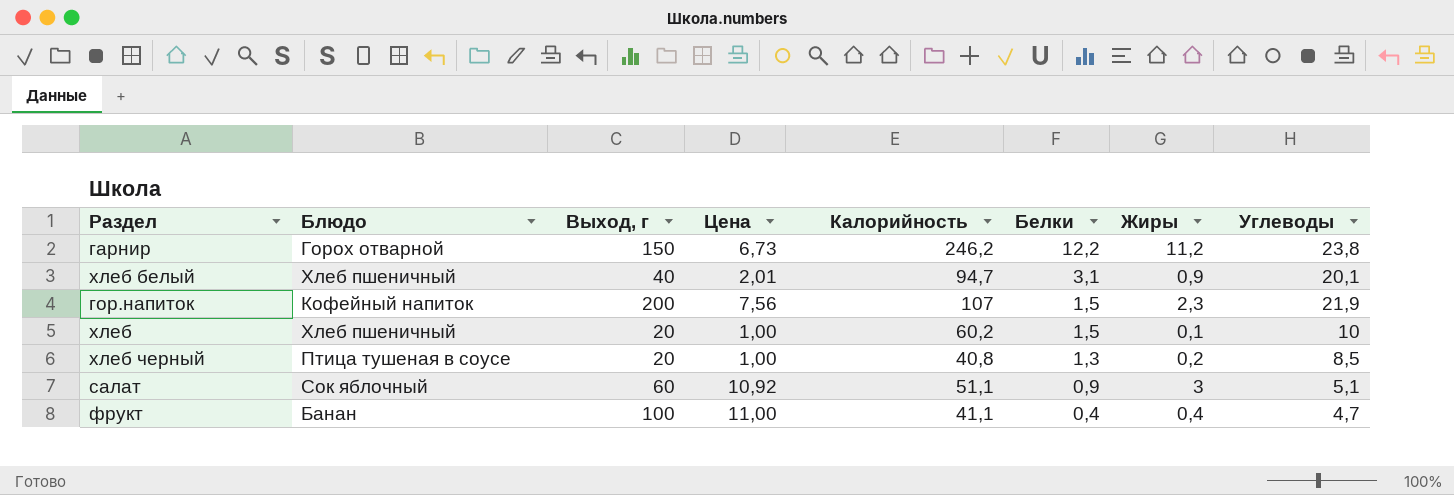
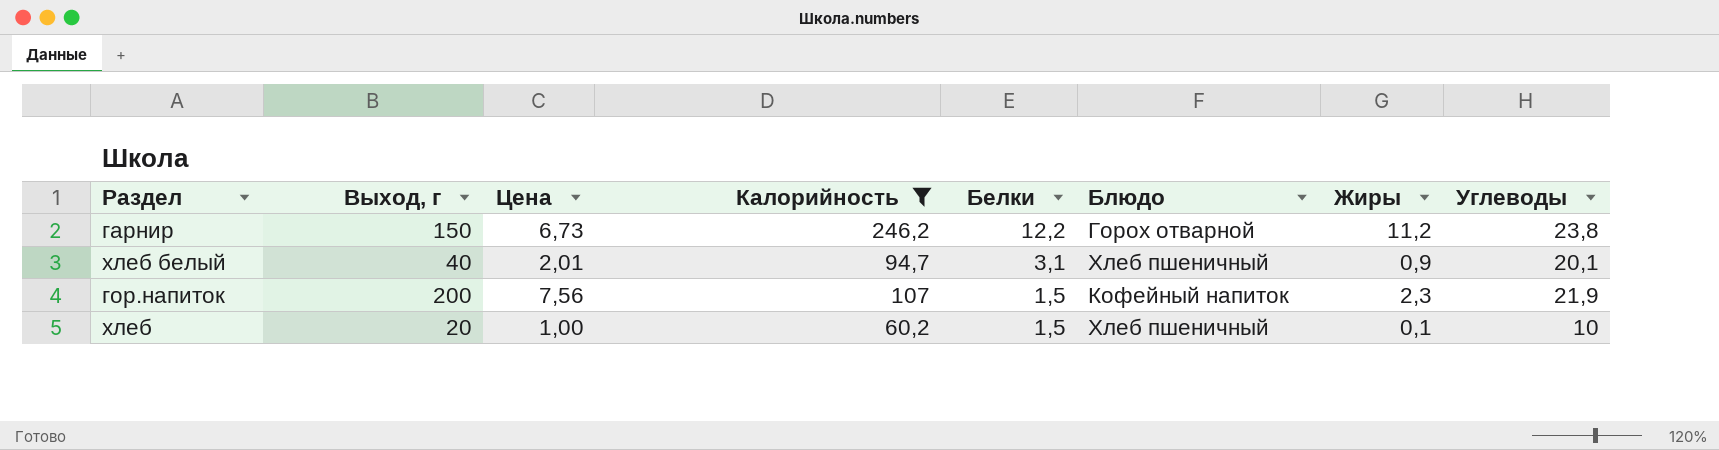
filter: none -> Калорийность >= 60,2
column Блюдо | position: 2 -> 6

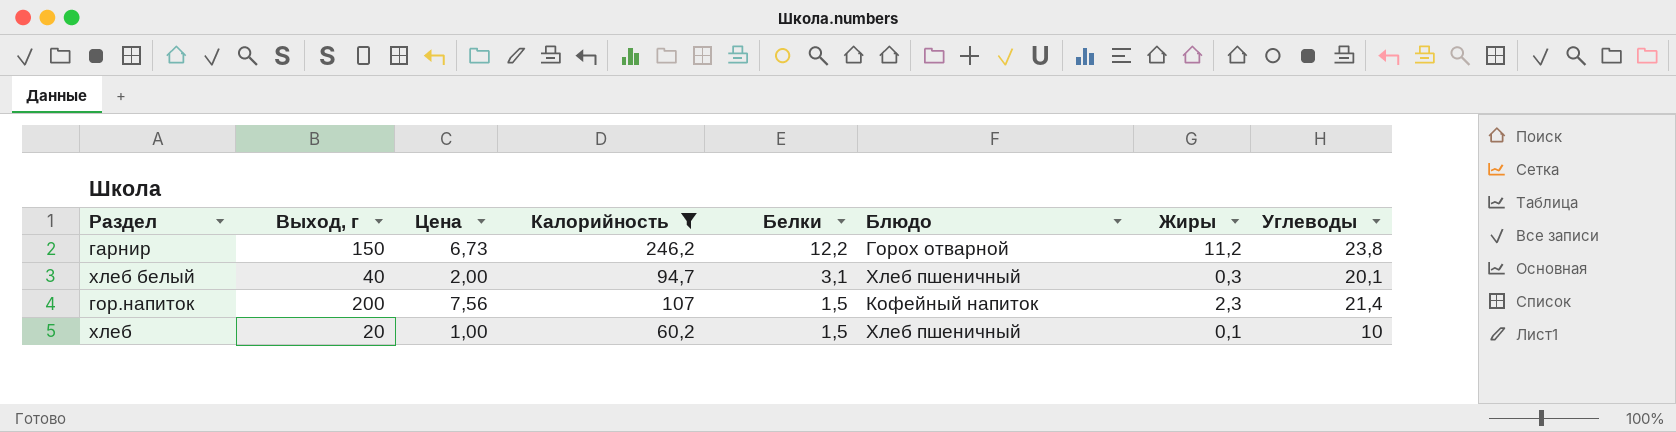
хлеб белый | Цена: 2,01 -> 2,00
хлеб белый | Жиры: 0,9 -> 0,3
гор.напиток | Углеводы: 21,9 -> 21,4

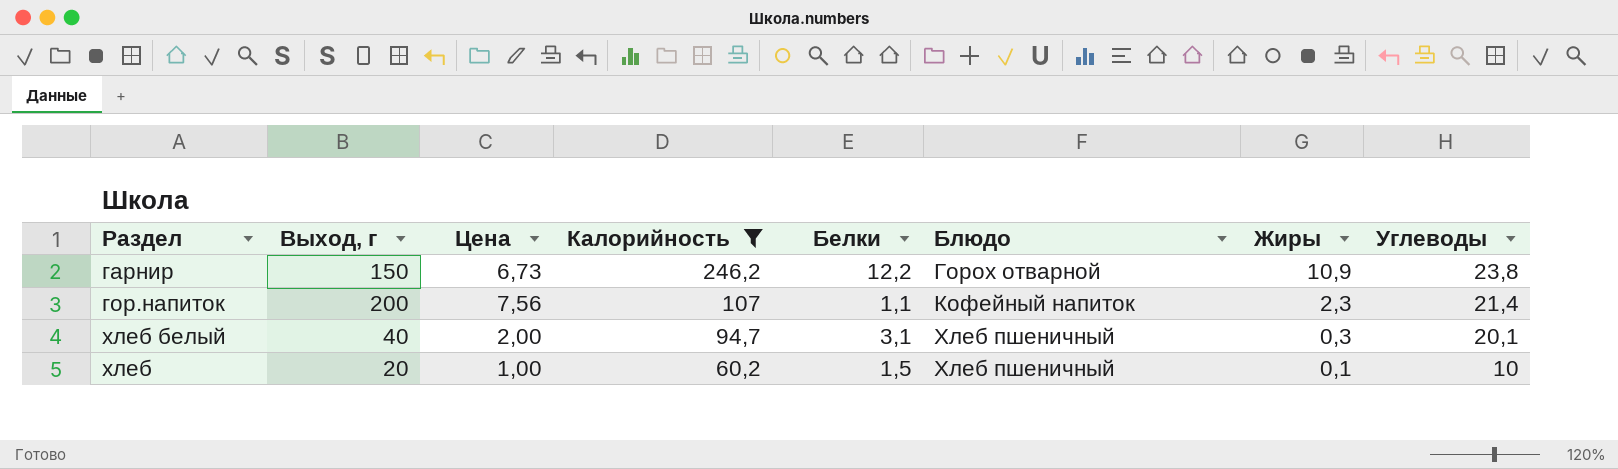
row order: Белки descending -> Калорийность descending
гарнир | Жиры: 11,2 -> 10,9
гор.напиток | Белки: 1,5 -> 1,1

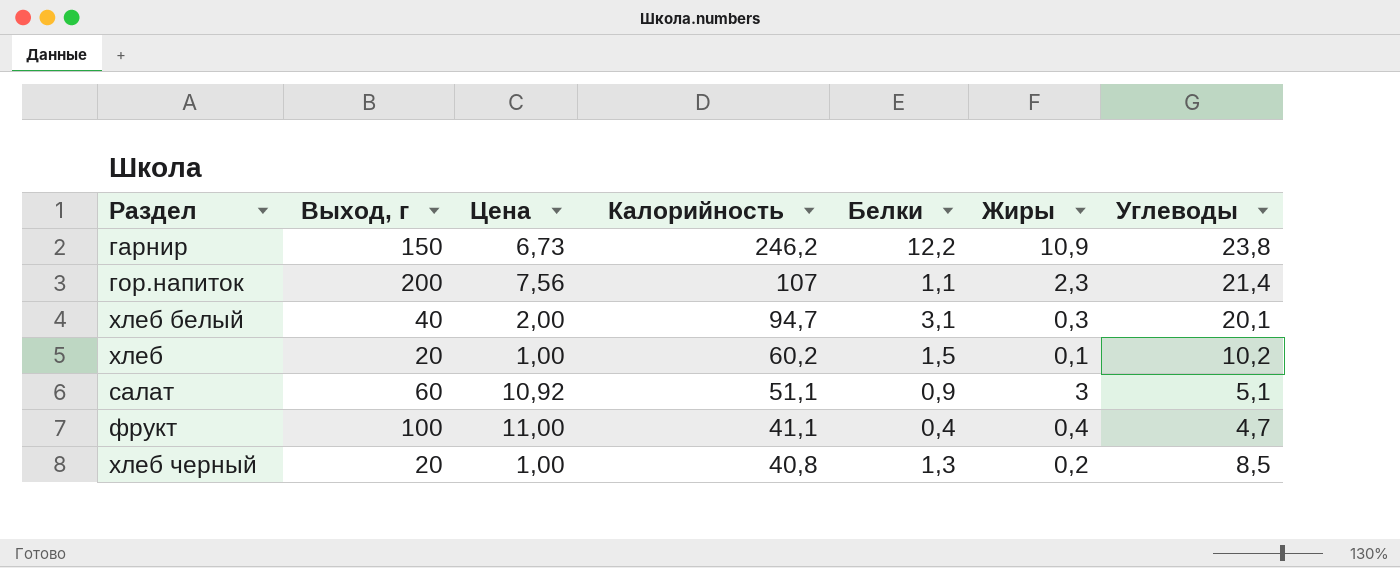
filter: Калорийность >= 60,2 -> none
column Блюдо | position: 6 -> none
хлеб | Углеводы: 10 -> 10,2

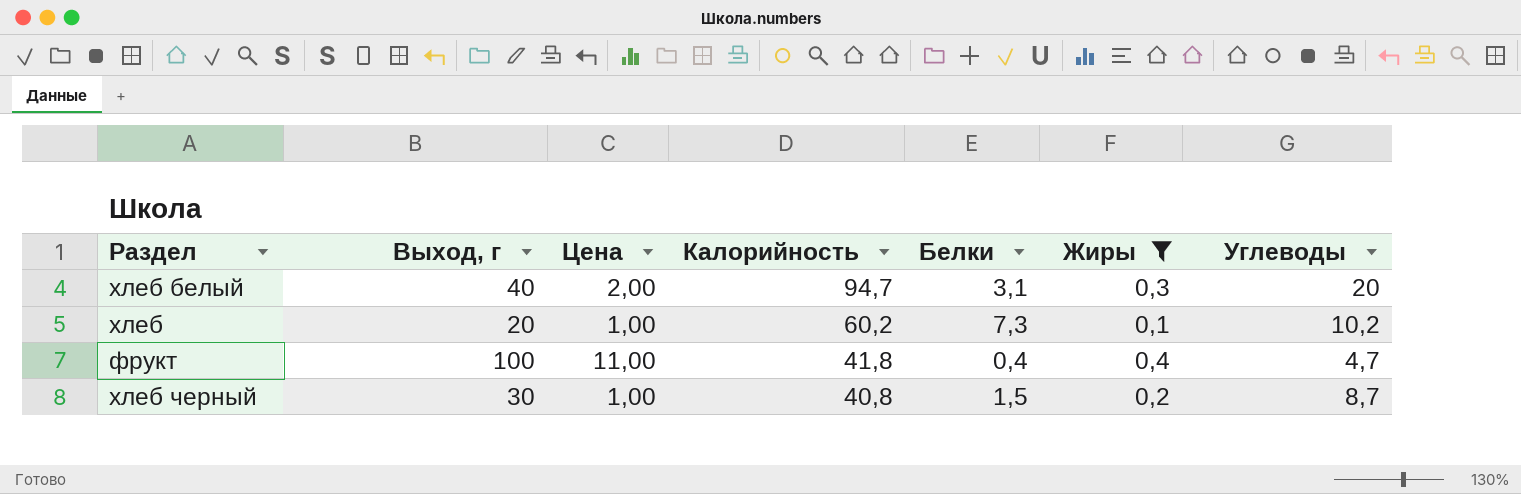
filter: none -> Жиры <= 0,4
хлеб белый | Углеводы: 20,1 -> 20
хлеб | Белки: 1,5 -> 7,3
фрукт | Калорийность: 41,1 -> 41,8
хлеб черный | Выход, г: 20 -> 30
хлеб черный | Белки: 1,3 -> 1,5
хлеб черный | Углеводы: 8,5 -> 8,7

